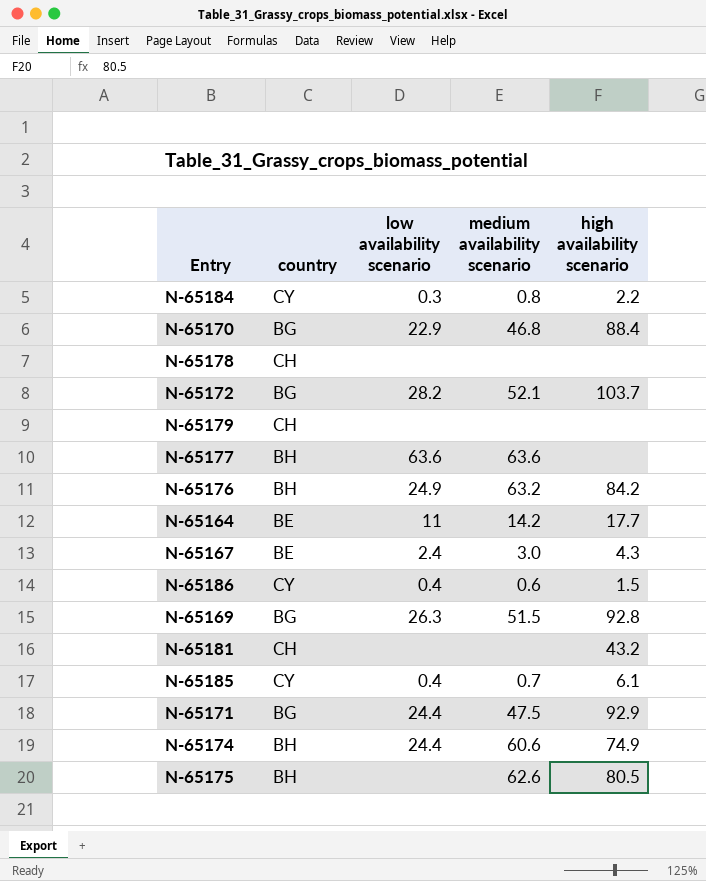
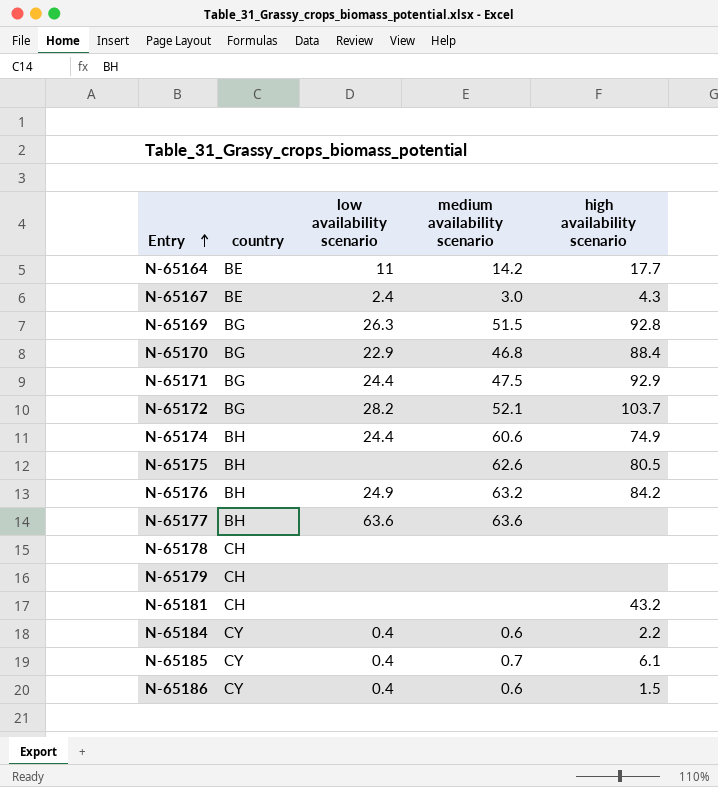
row order: none -> Entry ascending
N-65184 | low availability scenario: 0.3 -> 0.4
N-65184 | medium availability scenario: 0.8 -> 0.6

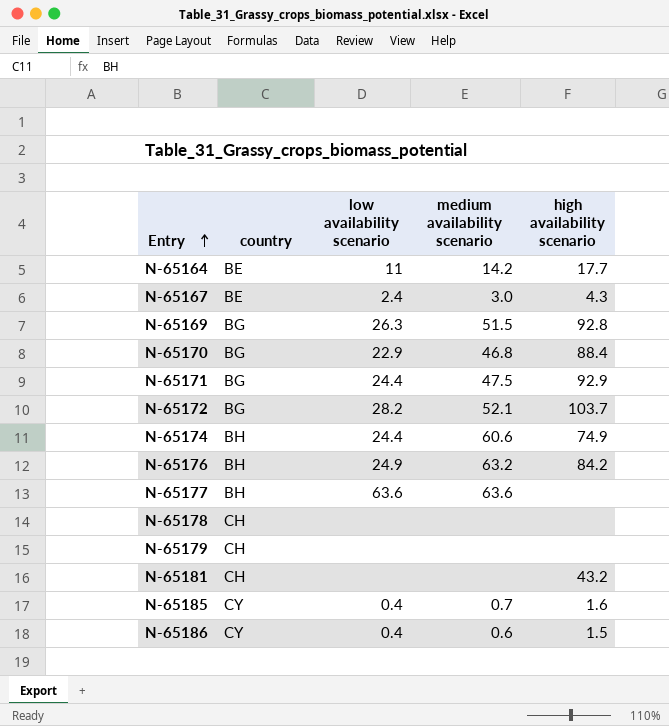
row N-65175: BH | none | 62.6 | 80.5 -> none
row N-65184: CY | 0.4 | 0.6 | 2.2 -> none
N-65185 | high availability scenario: 6.1 -> 1.6

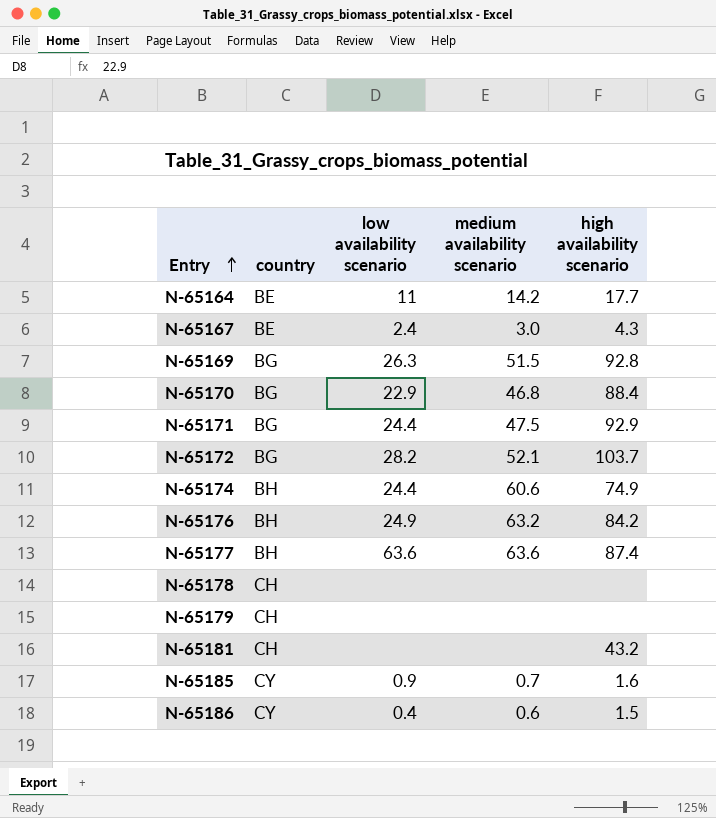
N-65177 | high availability scenario: none -> 87.4
N-65185 | low availability scenario: 0.4 -> 0.9

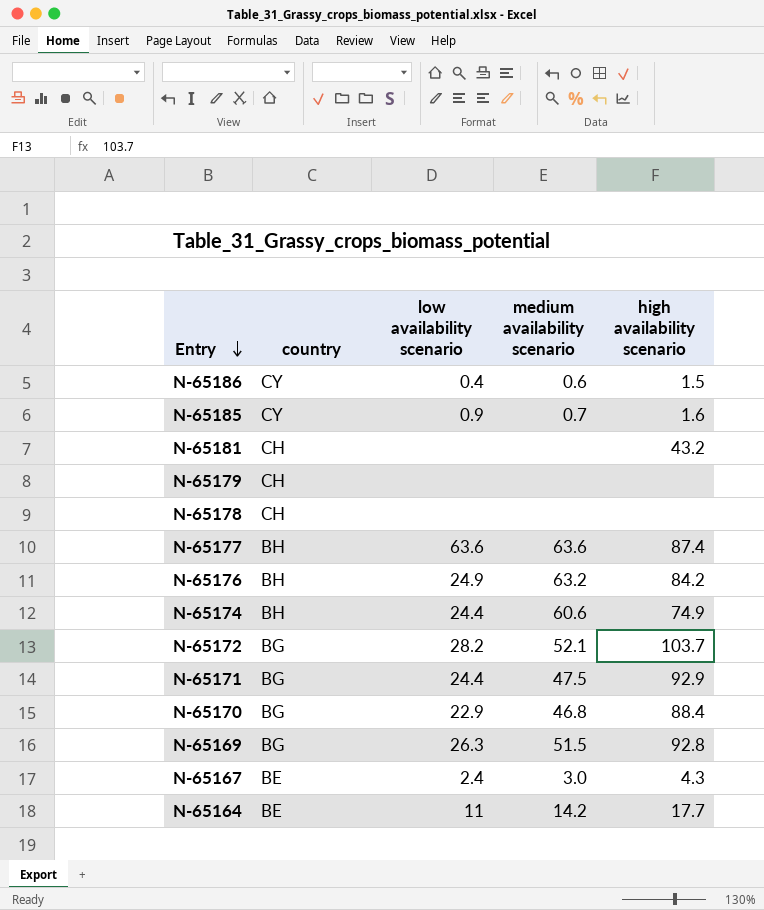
row order: Entry ascending -> Entry descending

